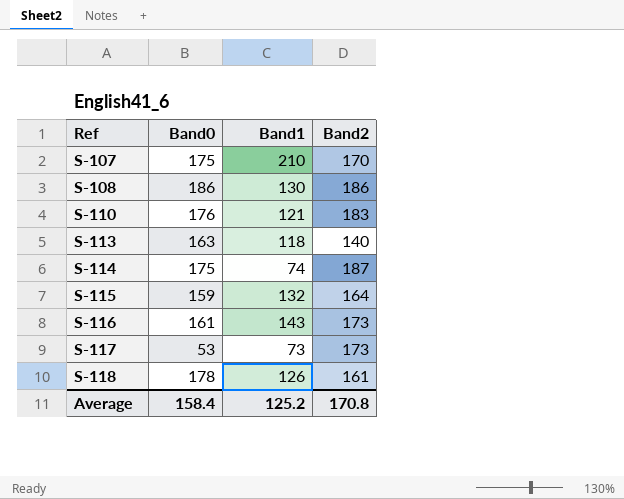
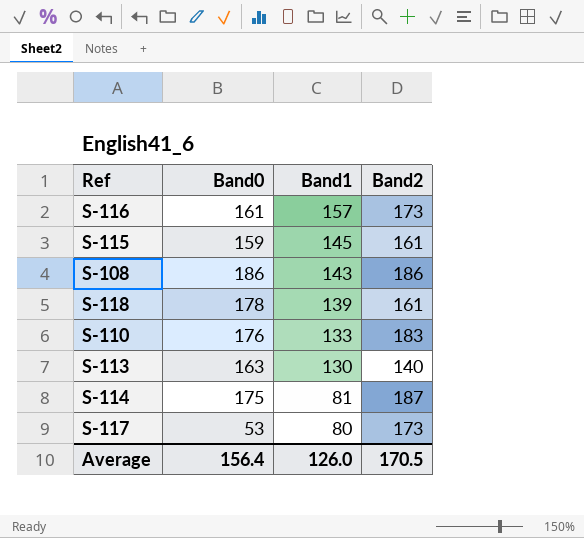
row order: Ref ascending -> Band1 descending
row S-107: 175 | 210 | 170 -> none
S-116 | Band1: 143 -> 157
S-115 | Band1: 132 -> 145
S-115 | Band2: 164 -> 161
S-108 | Band1: 130 -> 143
S-118 | Band1: 126 -> 139
S-110 | Band1: 121 -> 133
S-113 | Band1: 118 -> 130
S-114 | Band1: 74 -> 81
S-117 | Band1: 73 -> 80
Average | Band0: 158.4 -> 156.4
Average | Band1: 125.2 -> 126.0
Average | Band2: 170.8 -> 170.5

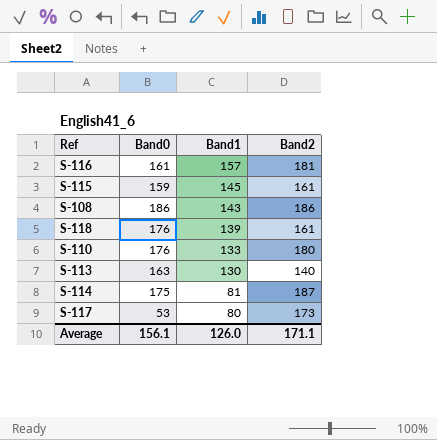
S-116 | Band2: 173 -> 181
S-118 | Band0: 178 -> 176
S-110 | Band2: 183 -> 180
Average | Band0: 156.4 -> 156.1
Average | Band2: 170.5 -> 171.1

